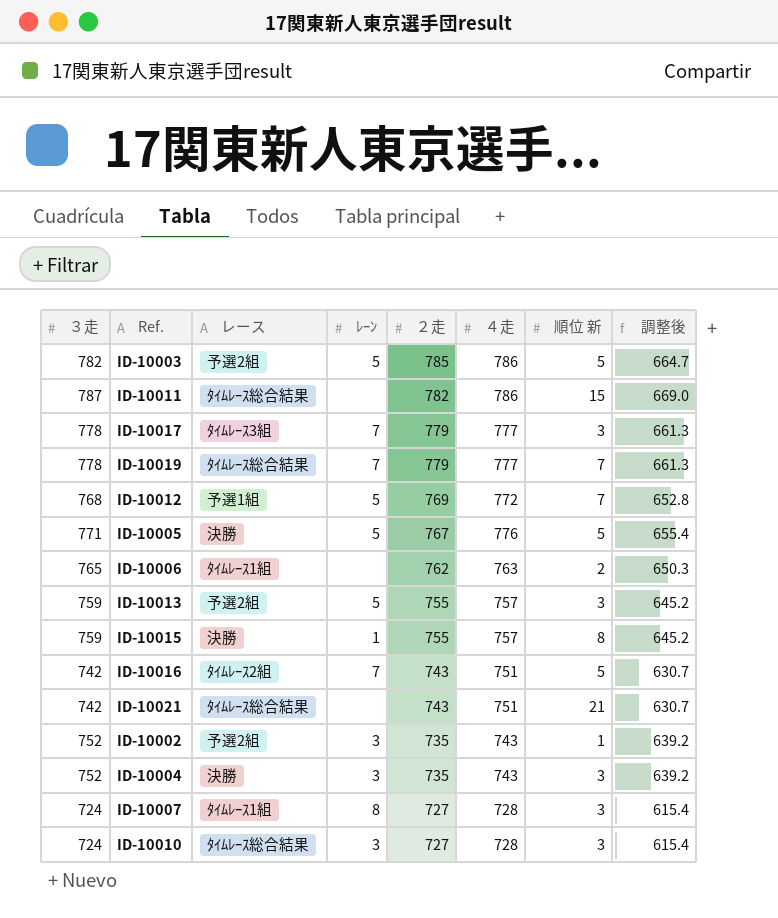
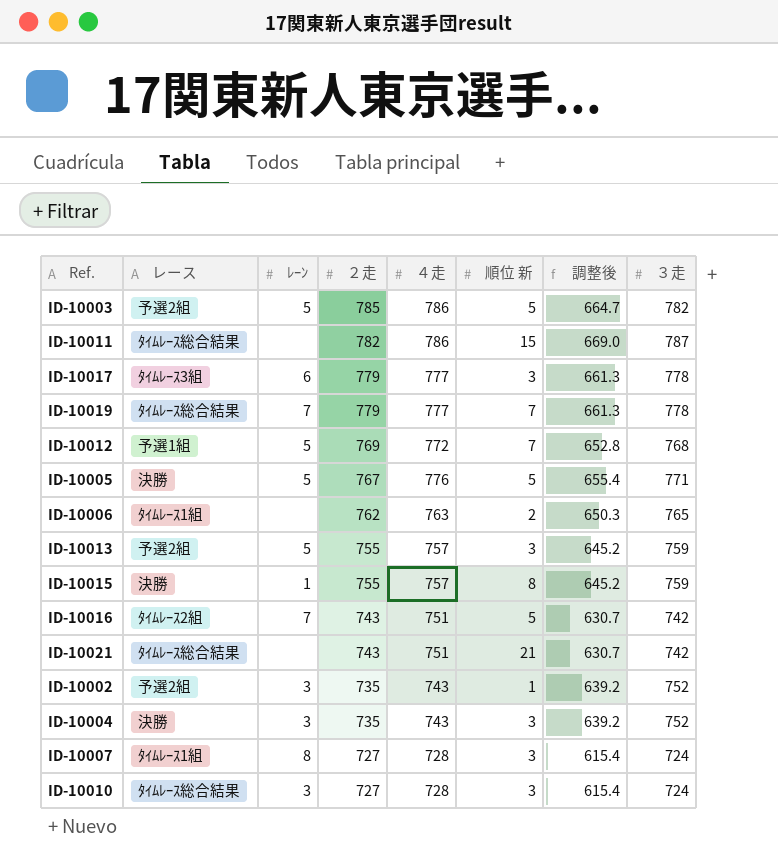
column ３走 | position: 1 -> 8
ID-10017 | ﾚｰﾝ: 7 -> 6

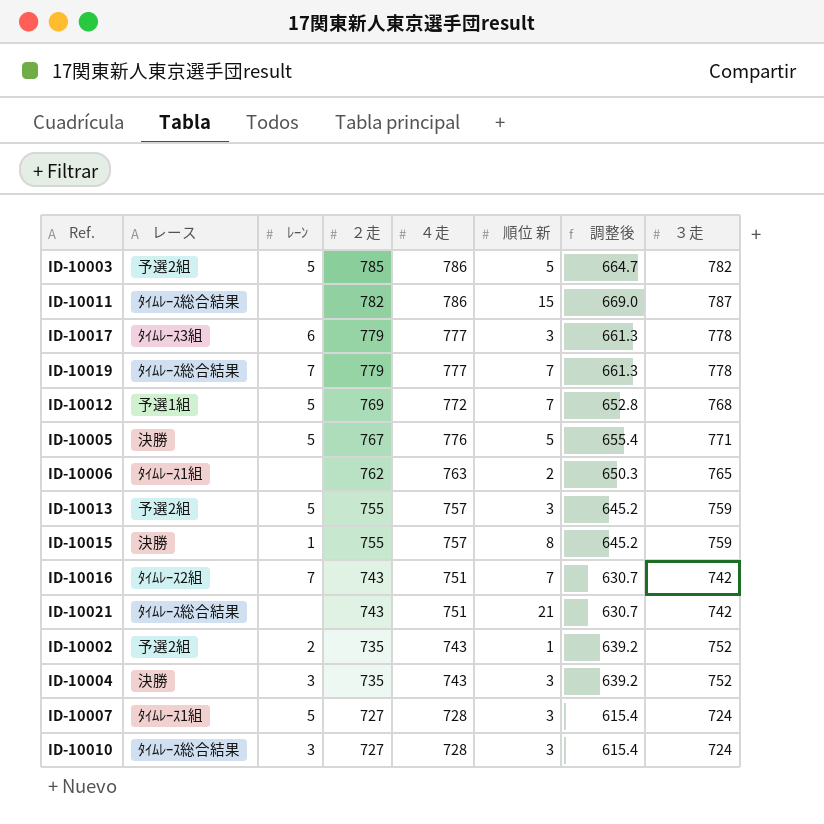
ID-10016 | 順位 新: 5 -> 7
ID-10002 | ﾚｰﾝ: 3 -> 2
ID-10007 | ﾚｰﾝ: 8 -> 5

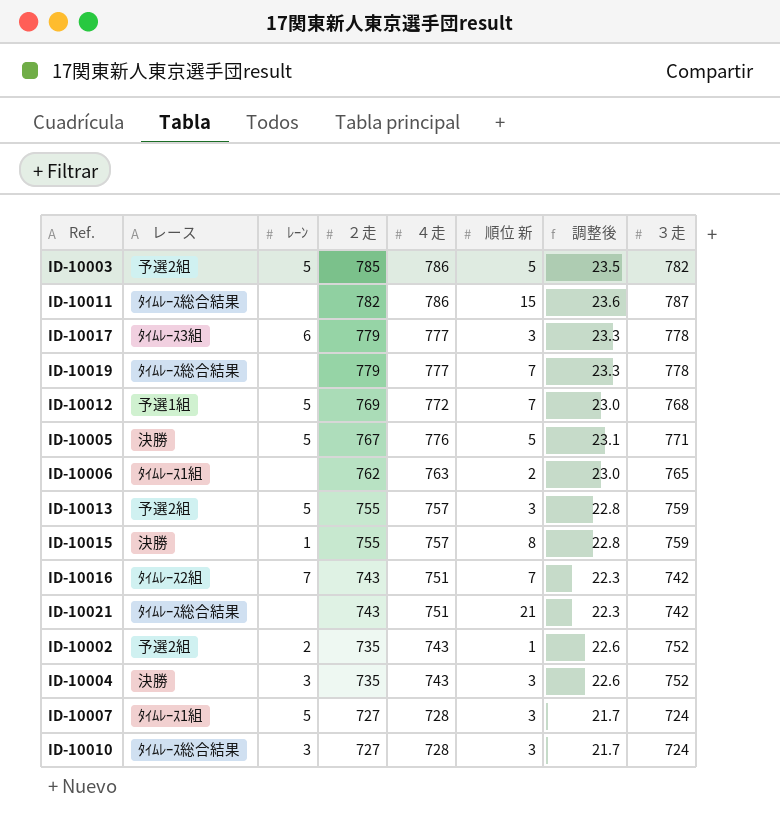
column 調整後 | formula: [３走] * 0.85 -> [３走] * 0.03
ID-10019 | ﾚｰﾝ: 7 -> none

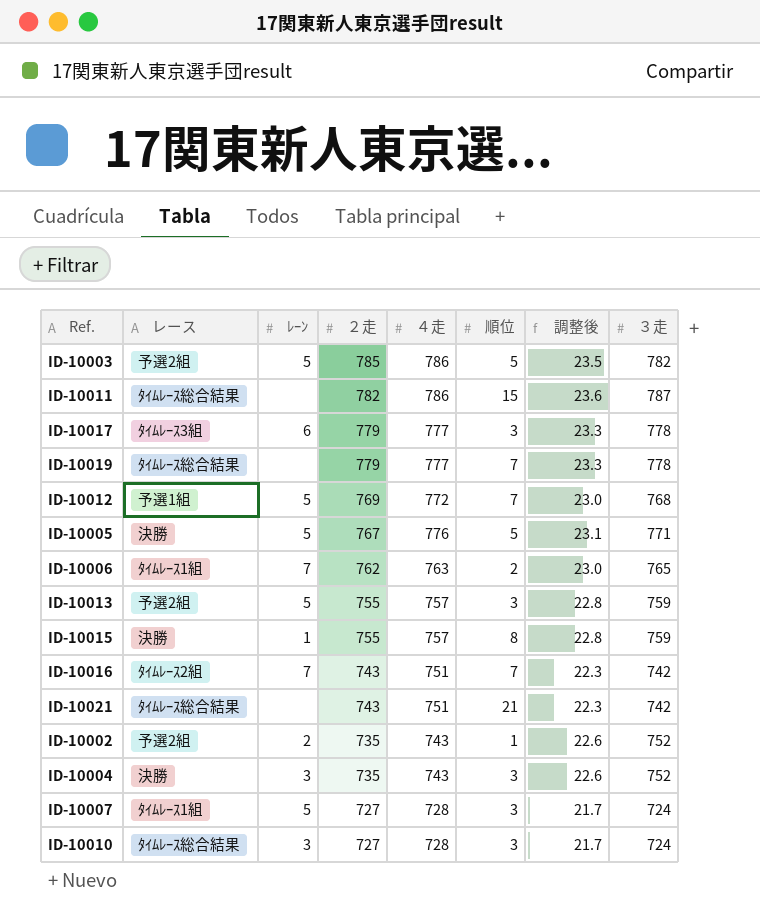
column name: 順位 新 -> 順位
ID-10006 | ﾚｰﾝ: none -> 7

